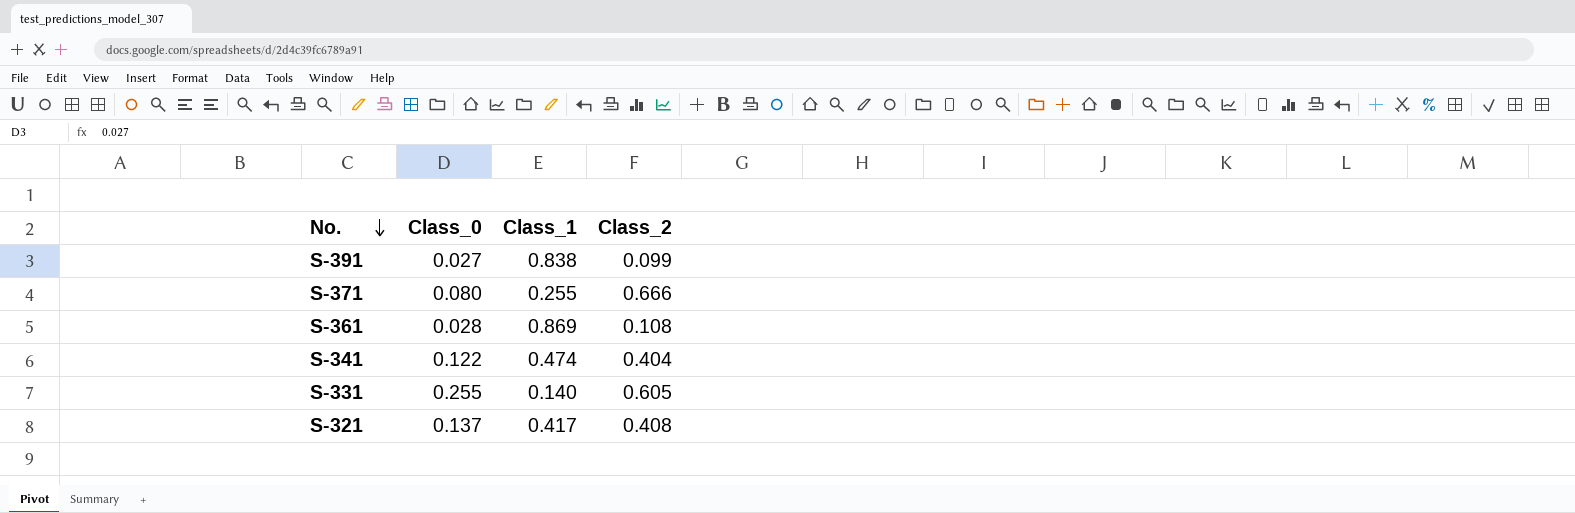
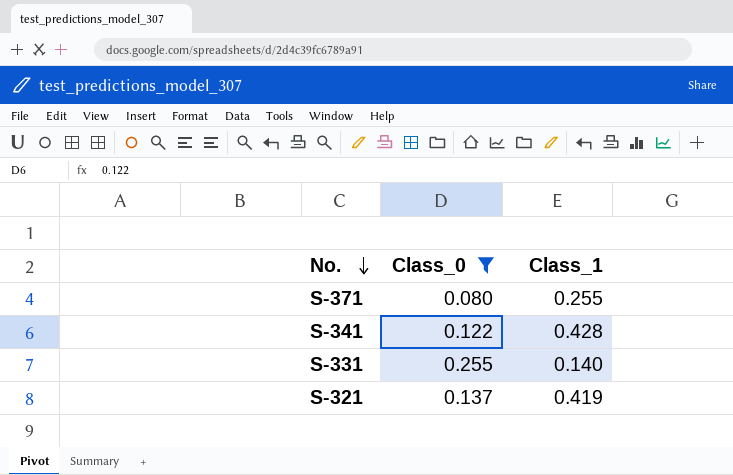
filter: none -> Class_0 >= 0.080
column Class_2 | position: 4 -> none
S-341 | Class_1: 0.474 -> 0.428
S-321 | Class_1: 0.417 -> 0.419

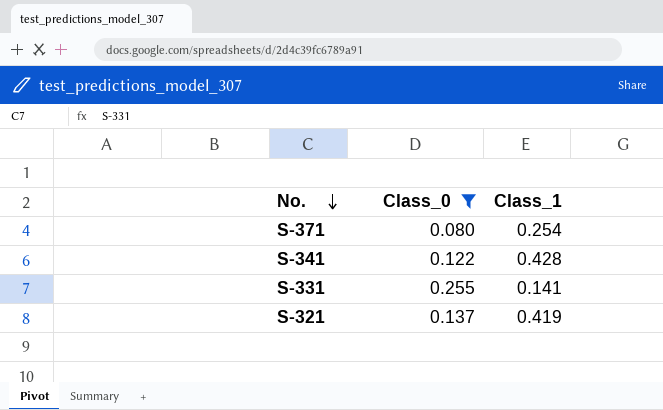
S-371 | Class_1: 0.255 -> 0.254
S-331 | Class_1: 0.140 -> 0.141

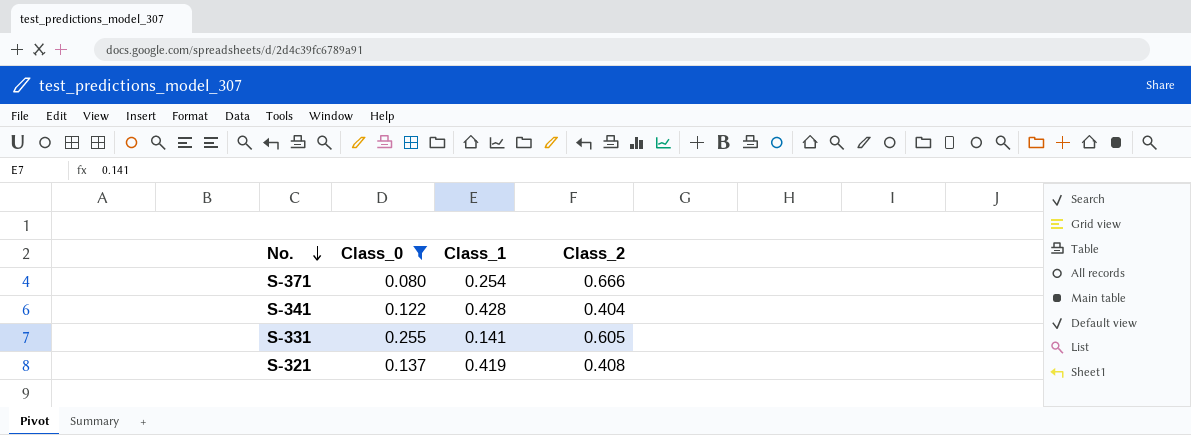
column Class_2 | position: none -> 4

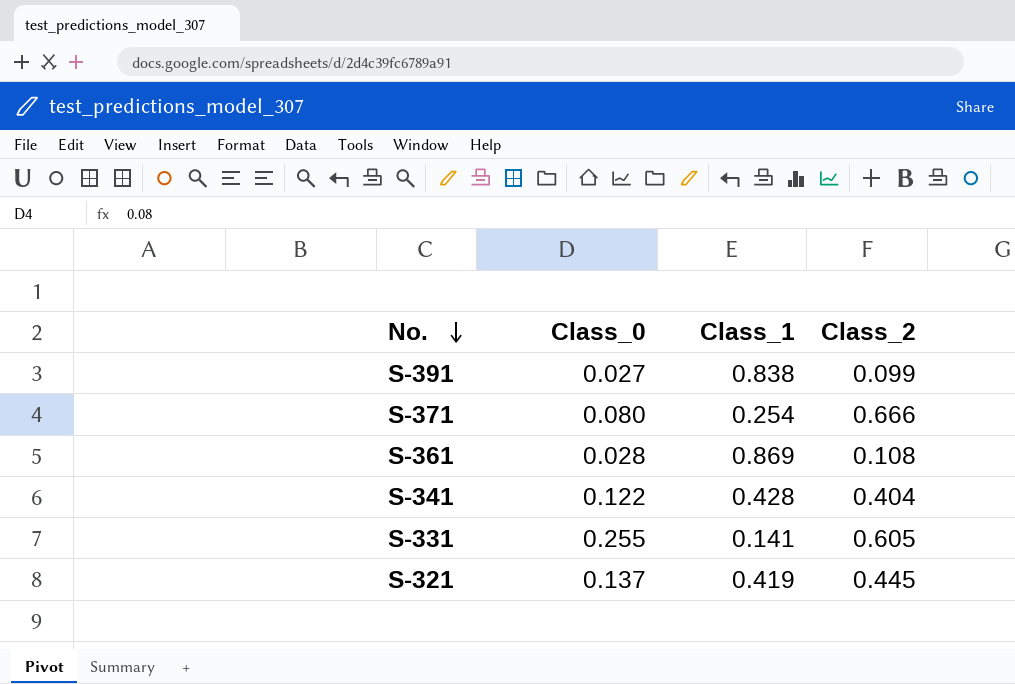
filter: Class_0 >= 0.080 -> none
S-321 | Class_2: 0.408 -> 0.445

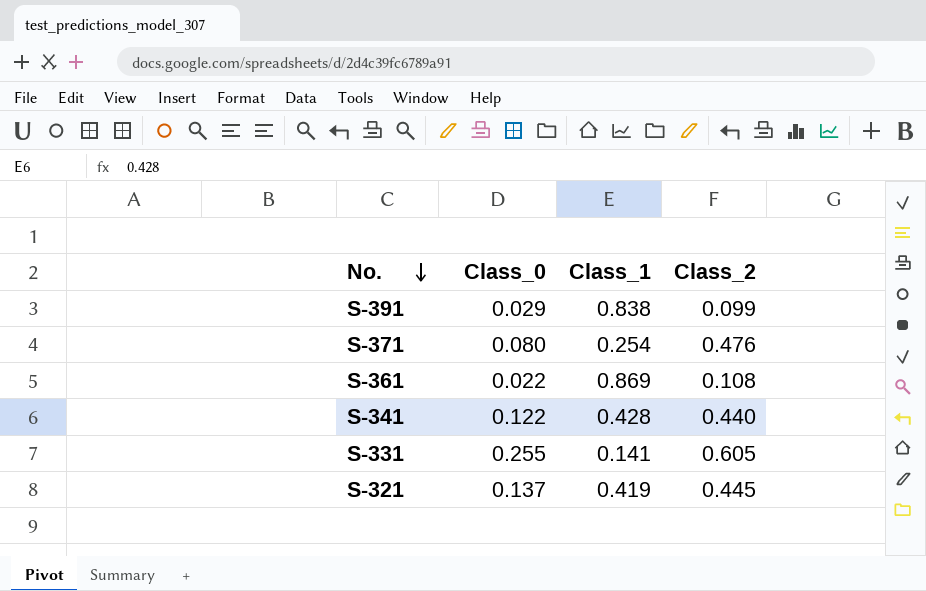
S-391 | Class_0: 0.027 -> 0.029
S-371 | Class_2: 0.666 -> 0.476
S-361 | Class_0: 0.028 -> 0.022
S-341 | Class_2: 0.404 -> 0.440

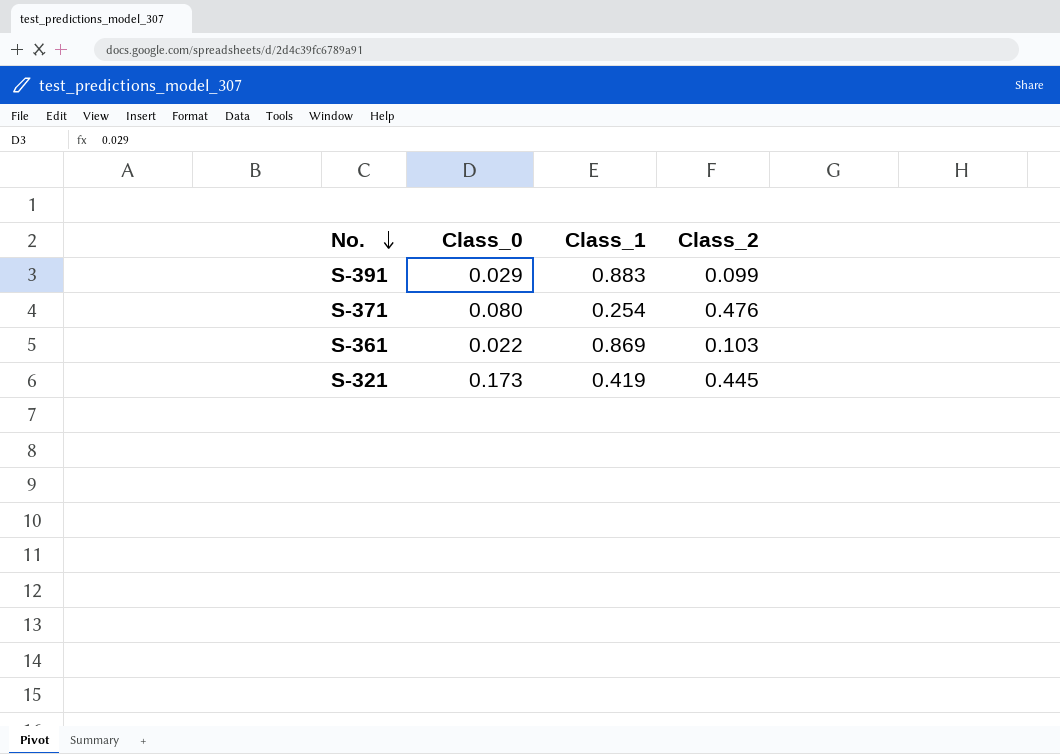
row S-341: 0.122 | 0.428 | 0.440 -> none
row S-331: 0.255 | 0.141 | 0.605 -> none
S-391 | Class_1: 0.838 -> 0.883
S-361 | Class_2: 0.108 -> 0.103
S-321 | Class_0: 0.137 -> 0.173

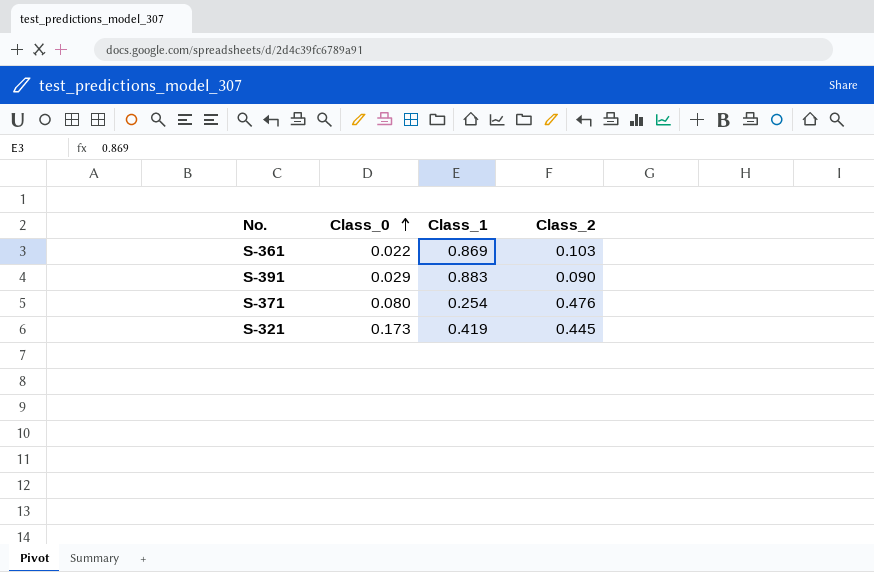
row order: No. descending -> Class_0 ascending
S-391 | Class_2: 0.099 -> 0.090

